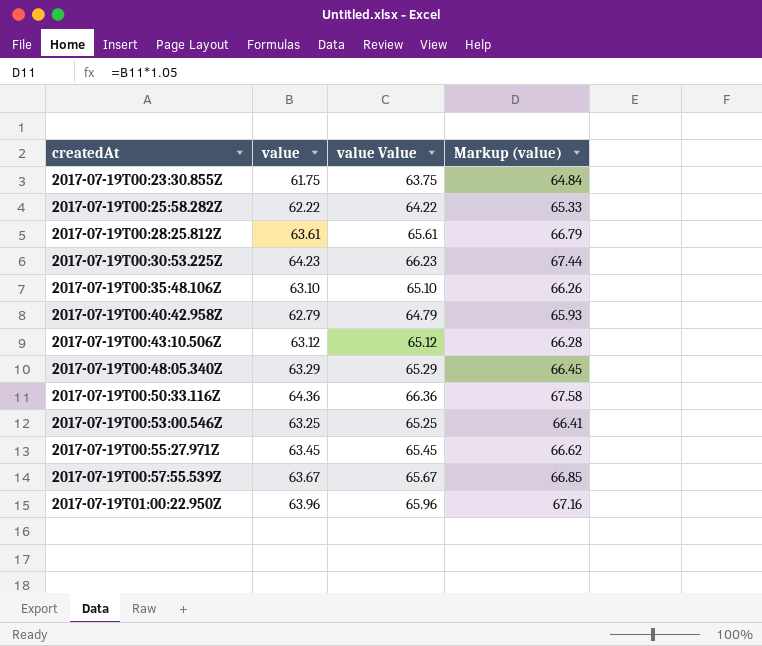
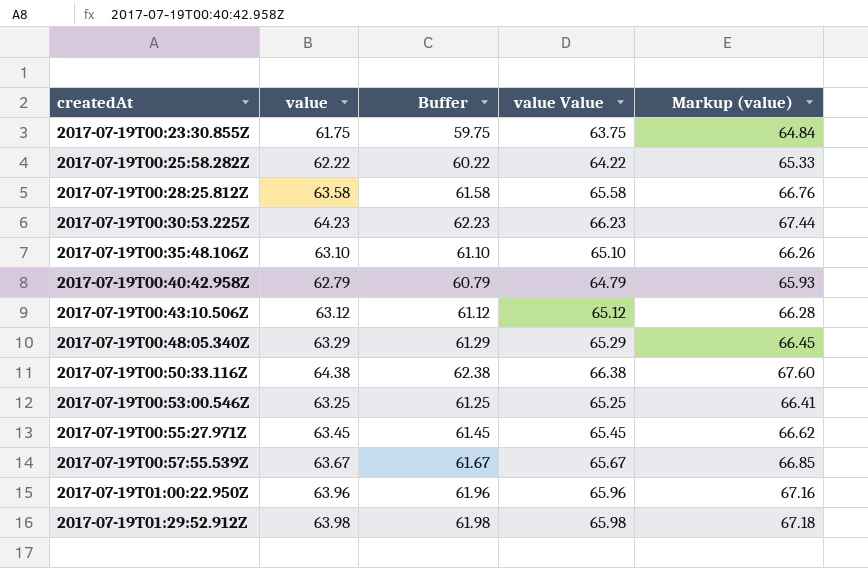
column Buffer | formula: none -> [value] - 2
2017-07-19T00:28:25.812Z | value: 63.61 -> 63.58
2017-07-19T00:28:25.812Z | value Value: 65.61 -> 65.58
2017-07-19T00:28:25.812Z | Markup (value): 66.79 -> 66.76
2017-07-19T00:50:33.116Z | value: 64.36 -> 64.38
2017-07-19T00:50:33.116Z | value Value: 66.36 -> 66.38
2017-07-19T00:50:33.116Z | Markup (value): 67.58 -> 67.60
row 2017-07-19T01:29:52.912Z: none -> 63.98 | 61.98 | 65.98 | 67.18

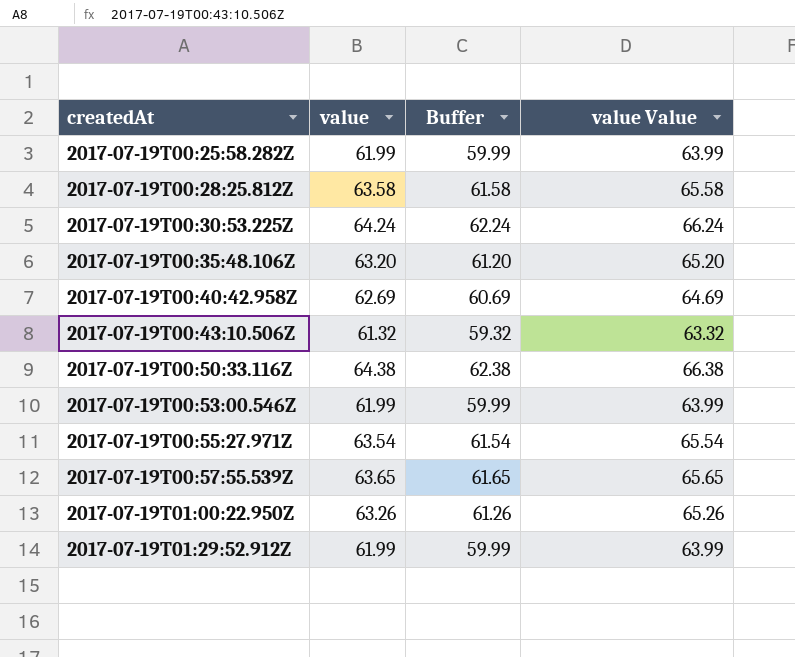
column Markup (value) | formula: [value] * 1.05 -> none
row 2017-07-19T00:23:30.855Z: 61.75 | 59.75 | 63.75 | 64.84 -> none
row 2017-07-19T00:48:05.340Z: 63.29 | 61.29 | 65.29 | 66.45 -> none
2017-07-19T00:25:58.282Z | value: 62.22 -> 61.99
2017-07-19T00:25:58.282Z | Buffer: 60.22 -> 59.99
2017-07-19T00:25:58.282Z | value Value: 64.22 -> 63.99
2017-07-19T00:30:53.225Z | value: 64.23 -> 64.24
2017-07-19T00:30:53.225Z | Buffer: 62.23 -> 62.24
2017-07-19T00:30:53.225Z | value Value: 66.23 -> 66.24
2017-07-19T00:35:48.106Z | value: 63.10 -> 63.20
2017-07-19T00:35:48.106Z | Buffer: 61.10 -> 61.20
2017-07-19T00:35:48.106Z | value Value: 65.10 -> 65.20
2017-07-19T00:40:42.958Z | value: 62.79 -> 62.69
2017-07-19T00:40:42.958Z | Buffer: 60.79 -> 60.69
2017-07-19T00:40:42.958Z | value Value: 64.79 -> 64.69
2017-07-19T00:43:10.506Z | value: 63.12 -> 61.32
2017-07-19T00:43:10.506Z | Buffer: 61.12 -> 59.32
2017-07-19T00:43:10.506Z | value Value: 65.12 -> 63.32
2017-07-19T00:53:00.546Z | value: 63.25 -> 61.99
2017-07-19T00:53:00.546Z | Buffer: 61.25 -> 59.99
2017-07-19T00:53:00.546Z | value Value: 65.25 -> 63.99
2017-07-19T00:55:27.971Z | value: 63.45 -> 63.54
2017-07-19T00:55:27.971Z | Buffer: 61.45 -> 61.54
2017-07-19T00:55:27.971Z | value Value: 65.45 -> 65.54
2017-07-19T00:57:55.539Z | value: 63.67 -> 63.65
2017-07-19T00:57:55.539Z | Buffer: 61.67 -> 61.65
2017-07-19T00:57:55.539Z | value Value: 65.67 -> 65.65
2017-07-19T01:00:22.950Z | value: 63.96 -> 63.26
2017-07-19T01:00:22.950Z | Buffer: 61.96 -> 61.26
2017-07-19T01:00:22.950Z | value Value: 65.96 -> 65.26
2017-07-19T01:29:52.912Z | value: 63.98 -> 61.99
2017-07-19T01:29:52.912Z | Buffer: 61.98 -> 59.99
2017-07-19T01:29:52.912Z | value Value: 65.98 -> 63.99

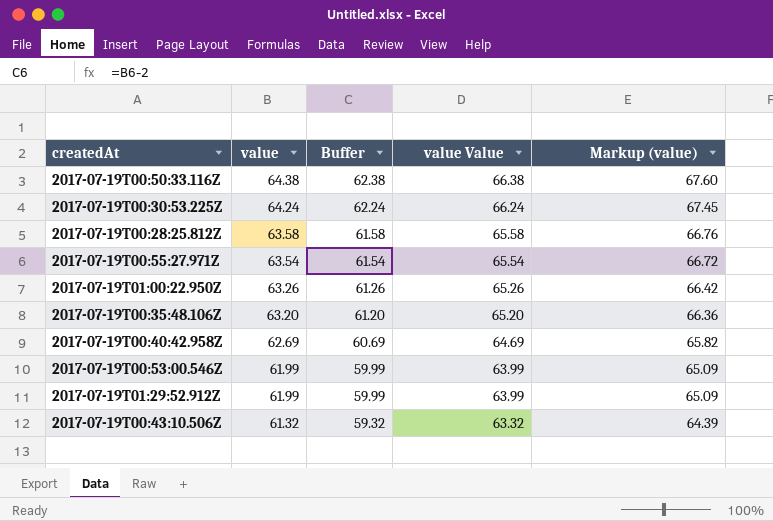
row order: createdAt ascending -> value descending
column Markup (value) | formula: none -> [value] * 1.05
row 2017-07-19T00:25:58.282Z: 61.99 | 59.99 | 63.99 -> none
row 2017-07-19T00:57:55.539Z: 63.65 | 61.65 | 65.65 -> none

